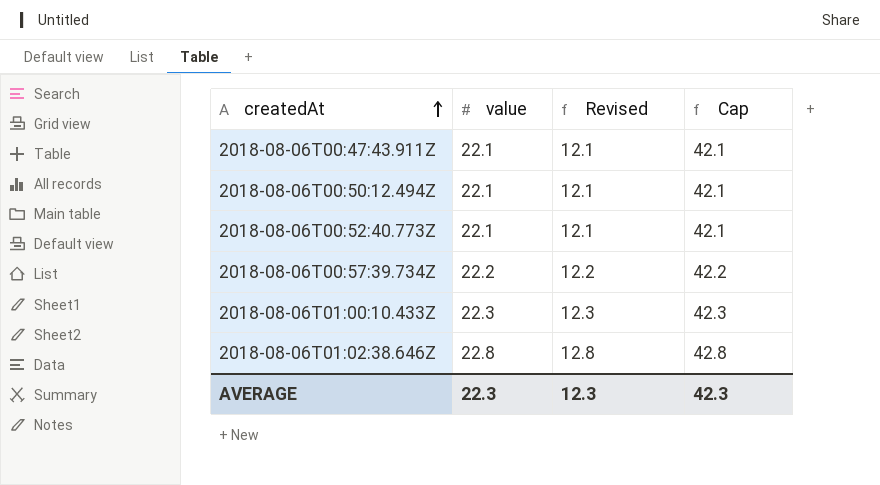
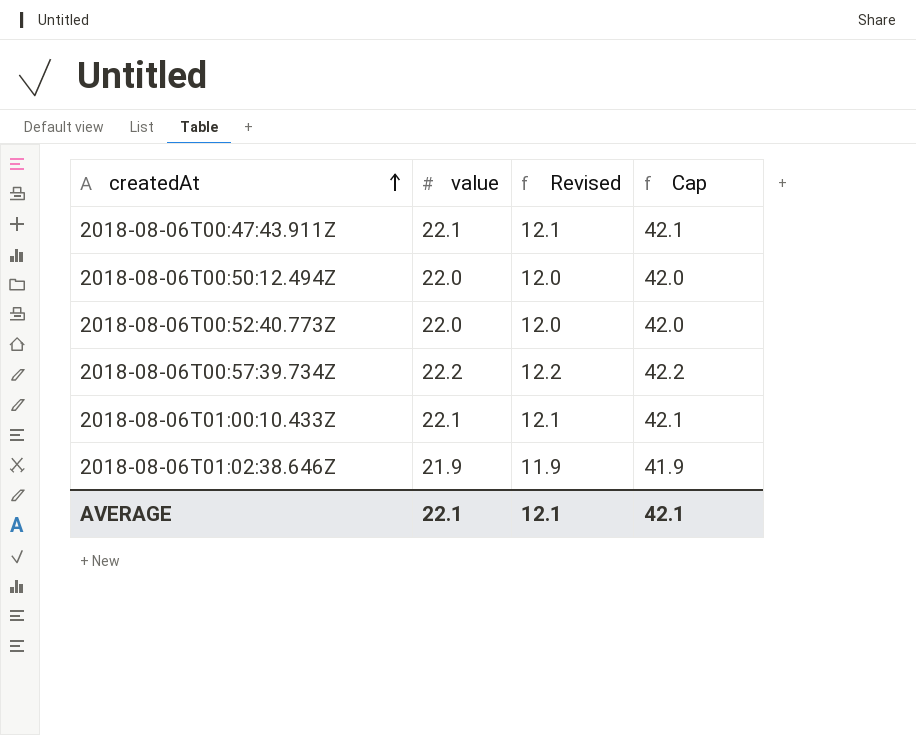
2018-08-06T00:50:12.494Z | value: 22.1 -> 22.0
2018-08-06T00:50:12.494Z | Revised: 12.1 -> 12.0
2018-08-06T00:50:12.494Z | Cap: 42.1 -> 42.0
2018-08-06T00:52:40.773Z | value: 22.1 -> 22.0
2018-08-06T00:52:40.773Z | Revised: 12.1 -> 12.0
2018-08-06T00:52:40.773Z | Cap: 42.1 -> 42.0
2018-08-06T01:00:10.433Z | value: 22.3 -> 22.1
2018-08-06T01:00:10.433Z | Revised: 12.3 -> 12.1
2018-08-06T01:00:10.433Z | Cap: 42.3 -> 42.1
2018-08-06T01:02:38.646Z | value: 22.8 -> 21.9
2018-08-06T01:02:38.646Z | Revised: 12.8 -> 11.9
2018-08-06T01:02:38.646Z | Cap: 42.8 -> 41.9
AVERAGE | value: 22.3 -> 22.1
AVERAGE | Revised: 12.3 -> 12.1
AVERAGE | Cap: 42.3 -> 42.1

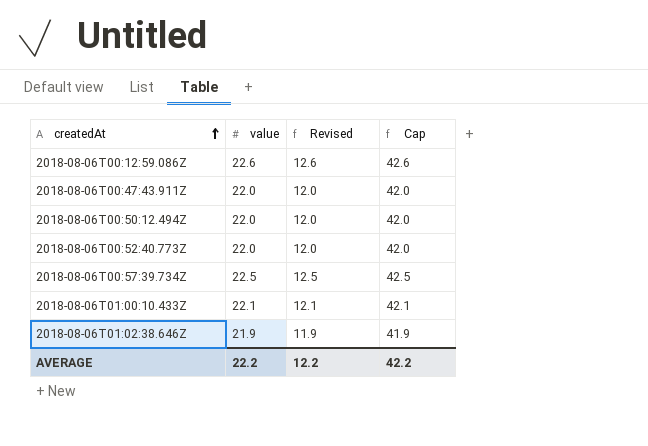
row 2018-08-06T00:12:59.086Z: none -> 22.6 | 12.6 | 42.6
2018-08-06T00:47:43.911Z | value: 22.1 -> 22.0
2018-08-06T00:47:43.911Z | Revised: 12.1 -> 12.0
2018-08-06T00:47:43.911Z | Cap: 42.1 -> 42.0
2018-08-06T00:57:39.734Z | value: 22.2 -> 22.5
2018-08-06T00:57:39.734Z | Revised: 12.2 -> 12.5
2018-08-06T00:57:39.734Z | Cap: 42.2 -> 42.5
AVERAGE | value: 22.1 -> 22.2
AVERAGE | Revised: 12.1 -> 12.2
AVERAGE | Cap: 42.1 -> 42.2

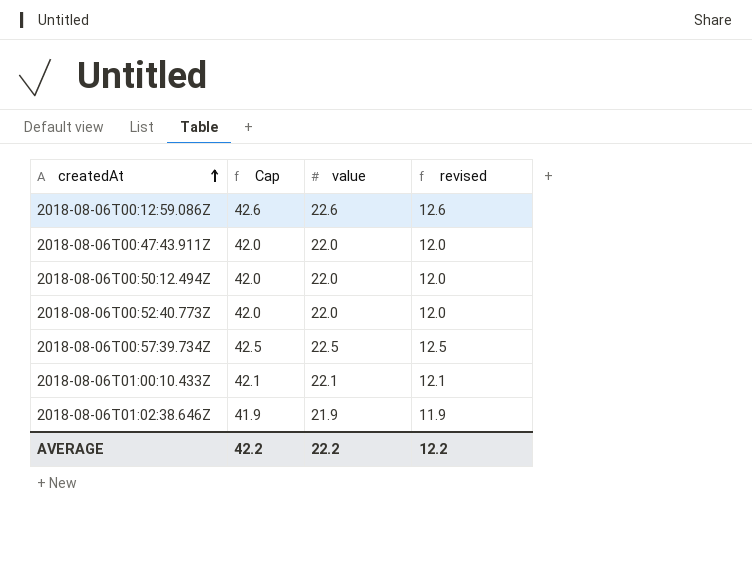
column Cap | position: 4 -> 2
column name: Revised -> revised

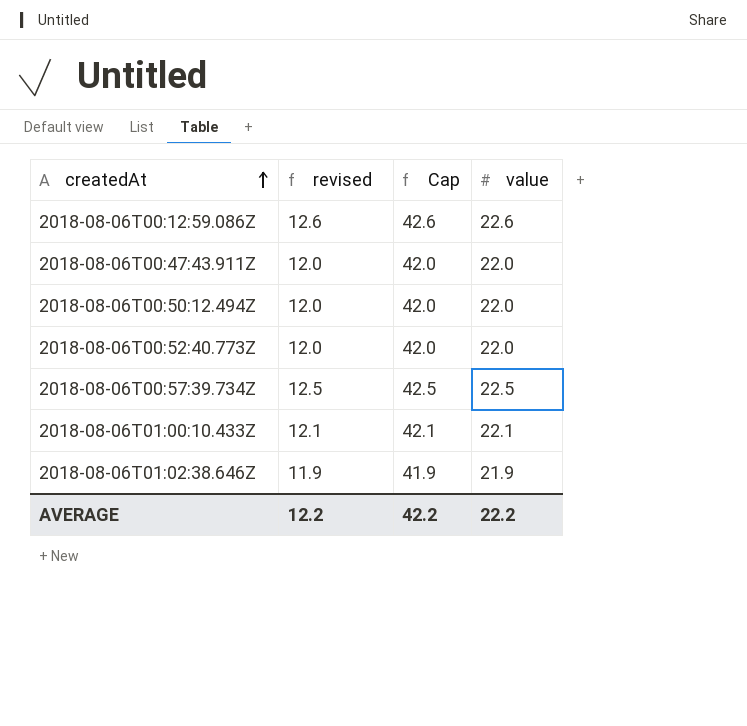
column revised | position: 4 -> 2

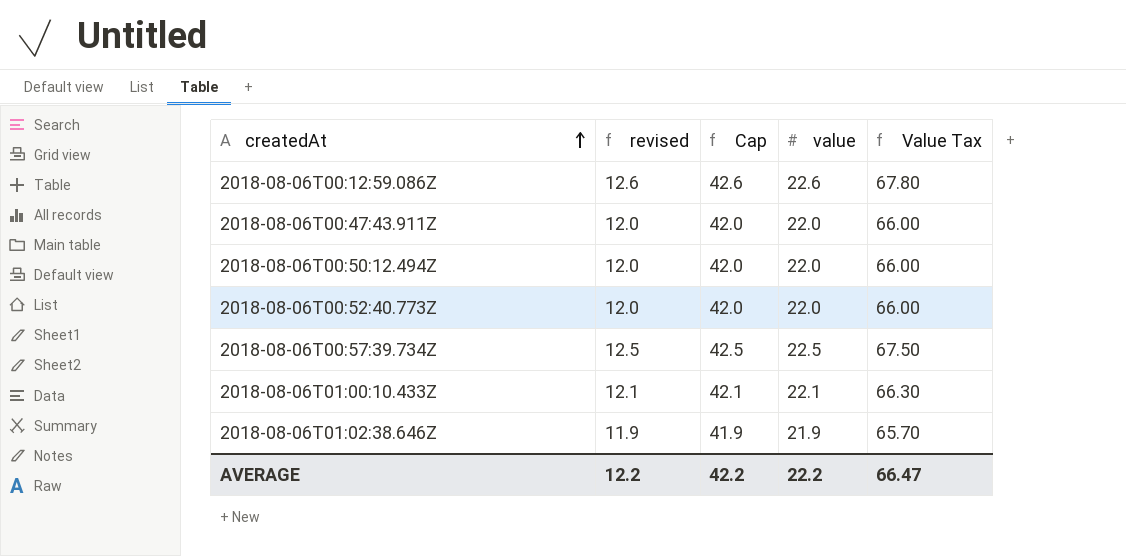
column Value Tax | formula: none -> [value] * 3

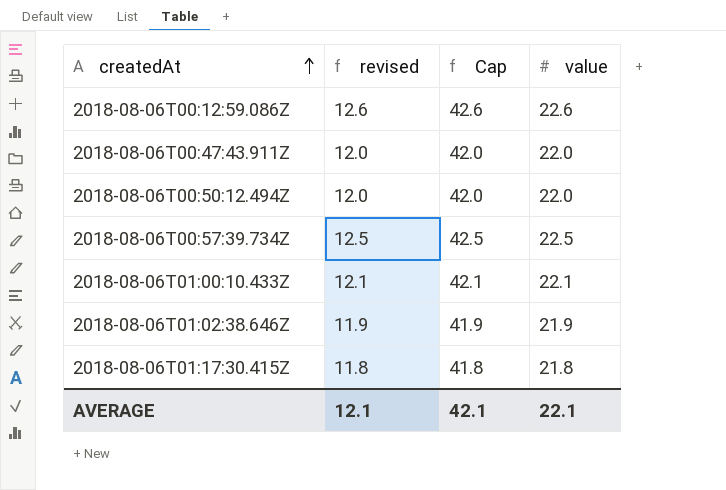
column Value Tax | formula: [value] * 3 -> none
row 2018-08-06T00:52:40.773Z: 12.0 | 42.0 | 22.0 | 66.00 -> none
row 2018-08-06T01:17:30.415Z: none -> 11.8 | 41.8 | 21.8
AVERAGE | revised: 12.2 -> 12.1
AVERAGE | Cap: 42.2 -> 42.1
AVERAGE | value: 22.2 -> 22.1

